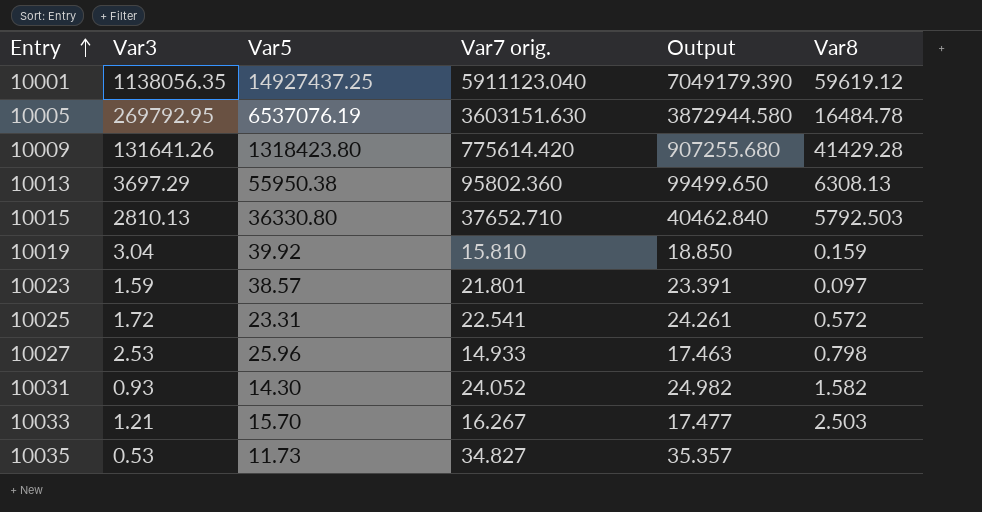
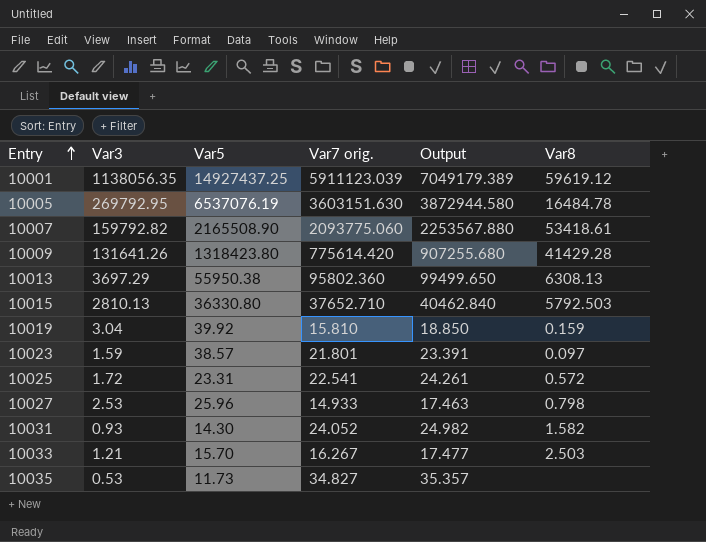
10001 | Var7 orig.: 5911123.040 -> 5911123.039
10001 | Output: 7049179.390 -> 7049179.389
row 10007: none -> 159792.82 | 2165508.90 | 2093775.060 | 2253567.880 | 53418.61

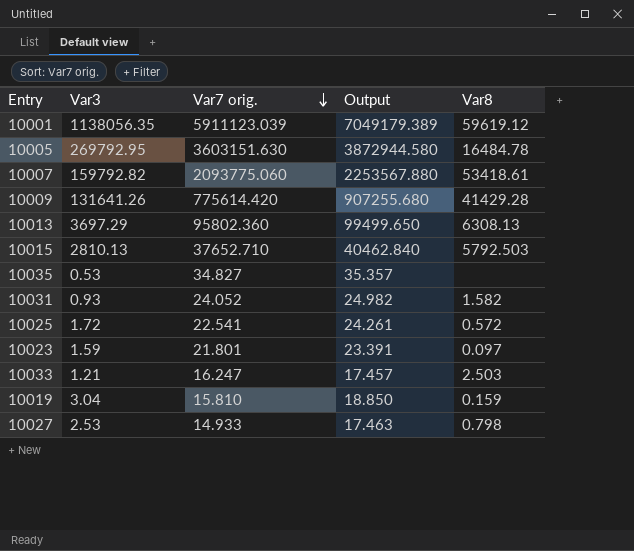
row order: Entry ascending -> Var7 orig. descending
column Var5 | position: 3 -> none
10033 | Var7 orig.: 16.267 -> 16.247
10033 | Output: 17.477 -> 17.457

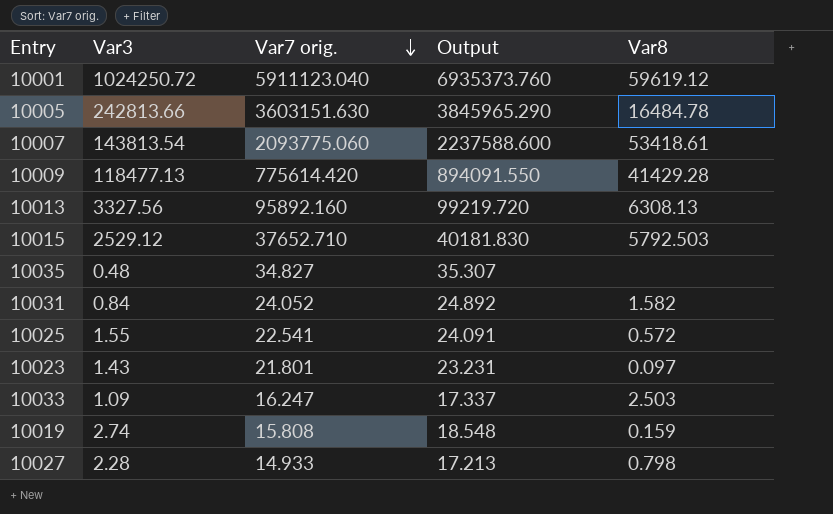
10001 | Var3: 1138056.35 -> 1024250.72
10001 | Var7 orig.: 5911123.039 -> 5911123.040
10001 | Output: 7049179.389 -> 6935373.760
10005 | Var3: 269792.95 -> 242813.66
10005 | Output: 3872944.580 -> 3845965.290
10007 | Var3: 159792.82 -> 143813.54
10007 | Output: 2253567.880 -> 2237588.600
10009 | Var3: 131641.26 -> 118477.13
10009 | Output: 907255.680 -> 894091.550
10013 | Var3: 3697.29 -> 3327.56
10013 | Var7 orig.: 95802.360 -> 95892.160
10013 | Output: 99499.650 -> 99219.720
10015 | Var3: 2810.13 -> 2529.12
10015 | Output: 40462.840 -> 40181.830
10035 | Var3: 0.53 -> 0.48
10035 | Output: 35.357 -> 35.307
10031 | Var3: 0.93 -> 0.84
10031 | Output: 24.982 -> 24.892
10025 | Var3: 1.72 -> 1.55
10025 | Output: 24.261 -> 24.091
10023 | Var3: 1.59 -> 1.43
10023 | Output: 23.391 -> 23.231
10033 | Var3: 1.21 -> 1.09
10033 | Output: 17.457 -> 17.337
10019 | Var3: 3.04 -> 2.74
10019 | Var7 orig.: 15.810 -> 15.808
10019 | Output: 18.850 -> 18.548
10027 | Var3: 2.53 -> 2.28
10027 | Output: 17.463 -> 17.213

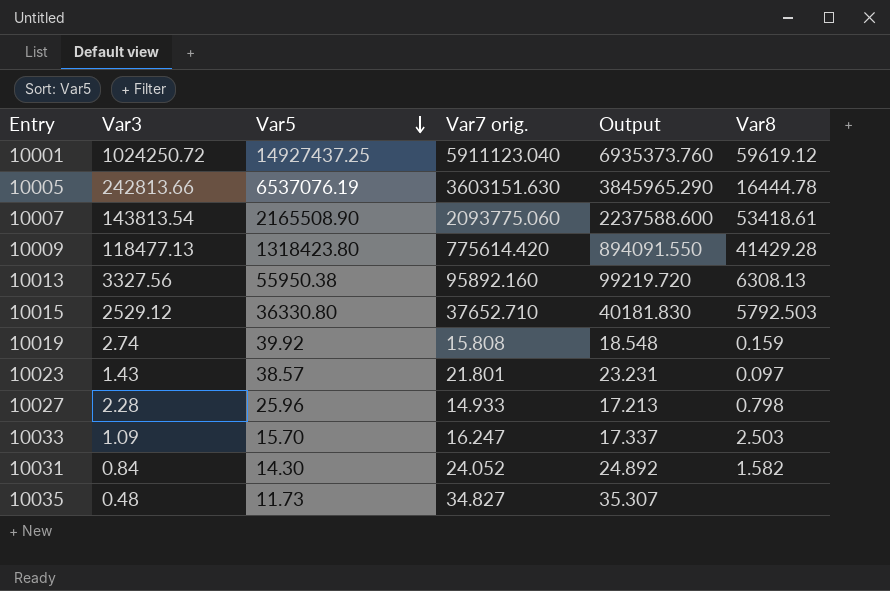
row order: Var7 orig. descending -> Var5 descending
column Var5 | position: none -> 3
row 10025: 1.55 | 22.541 | 24.091 | 0.572 -> none
10005 | Var8: 16484.78 -> 16444.78

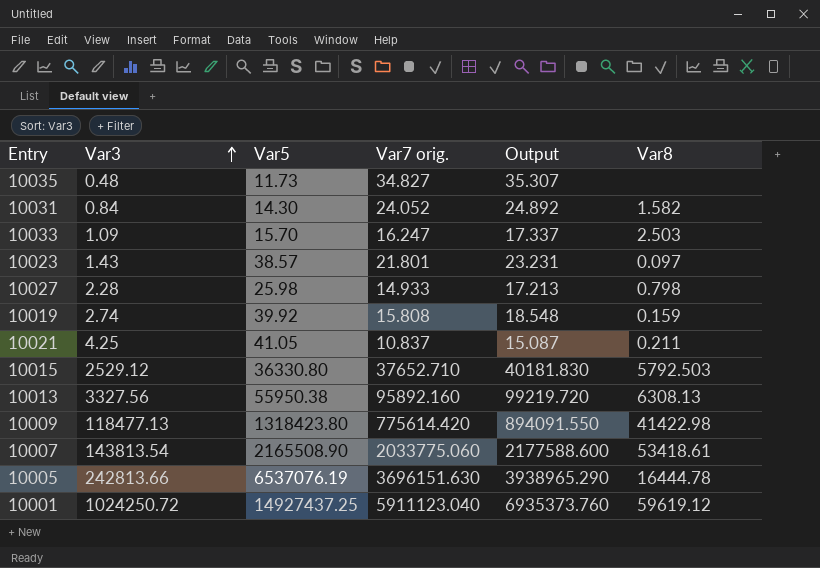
row order: Var5 descending -> Var3 ascending
10027 | Var5: 25.96 -> 25.98
row 10021: none -> 4.25 | 41.05 | 10.837 | 15.087 | 0.211
10009 | Var8: 41429.28 -> 41422.98
10007 | Var7 orig.: 2093775.060 -> 2033775.060
10007 | Output: 2237588.600 -> 2177588.600
10005 | Var7 orig.: 3603151.630 -> 3696151.630
10005 | Output: 3845965.290 -> 3938965.290

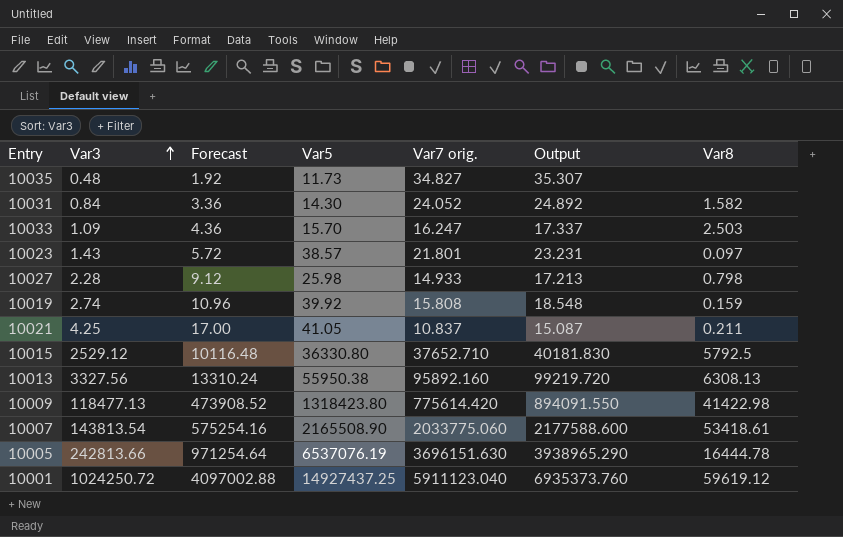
column Forecast | formula: none -> [Var3] * 4
10015 | Var8: 5792.503 -> 5792.5

